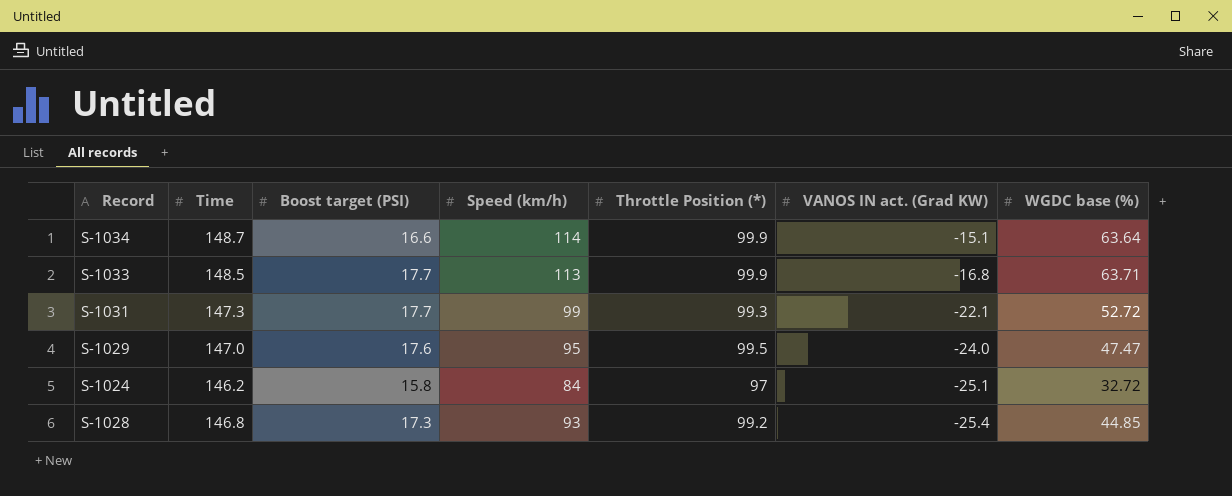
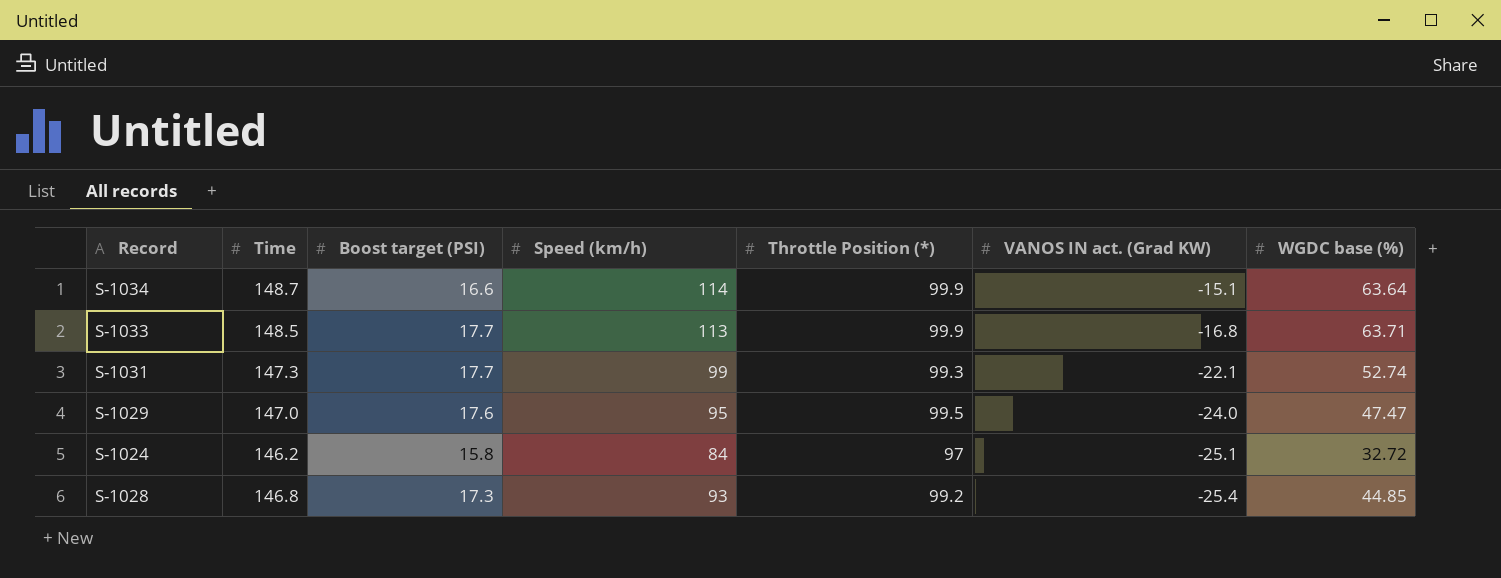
S-1031 | WGDC base (%): 52.72 -> 52.74

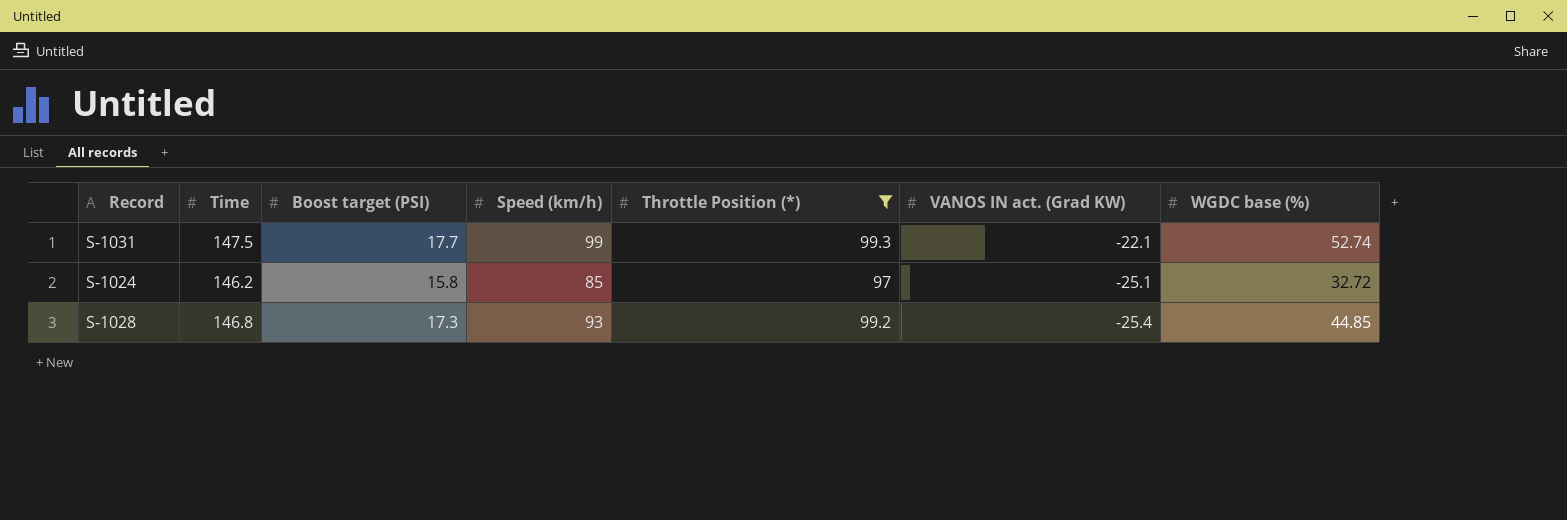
filter: none -> Throttle Position (*) <= 99.3
S-1031 | Time: 147.3 -> 147.5
S-1024 | Speed (km/h): 84 -> 85

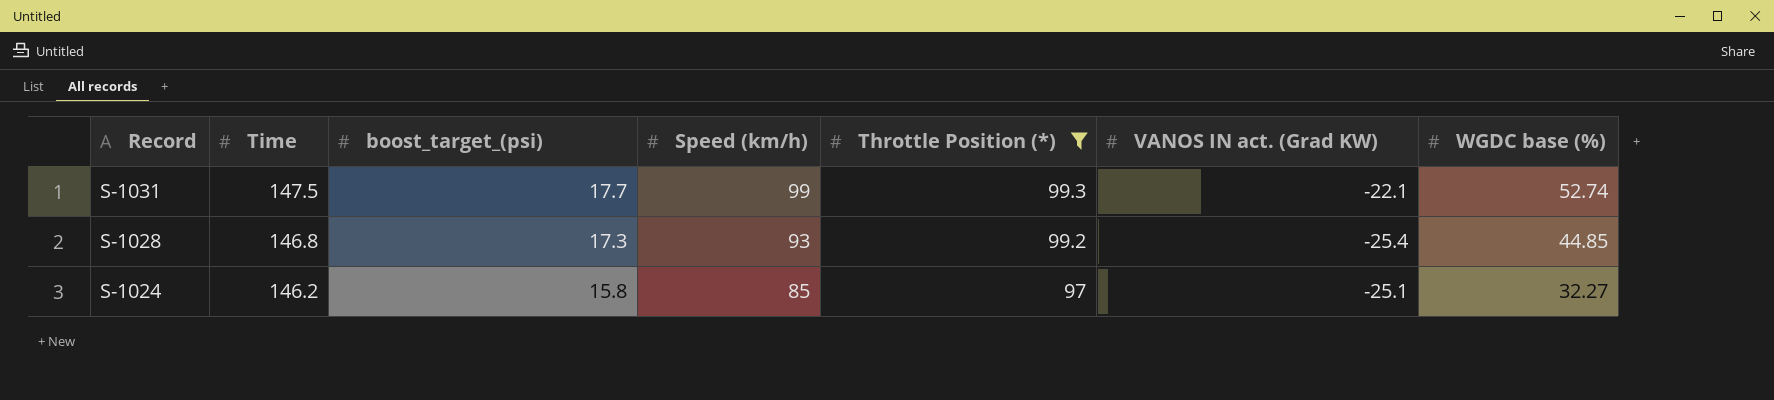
row order: VANOS IN act. (Grad KW) descending -> Record descending
column name: Boost target (PSI) -> boost_target_(psi)
S-1024 | WGDC base (%): 32.72 -> 32.27

